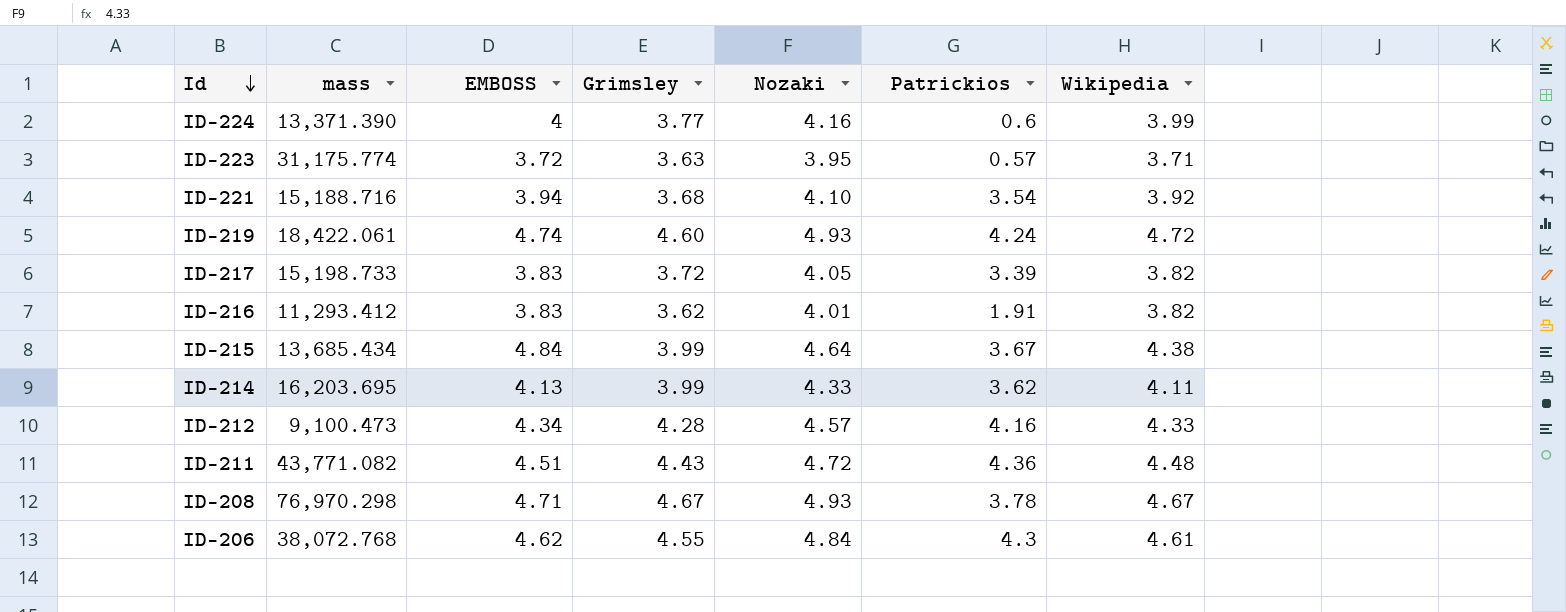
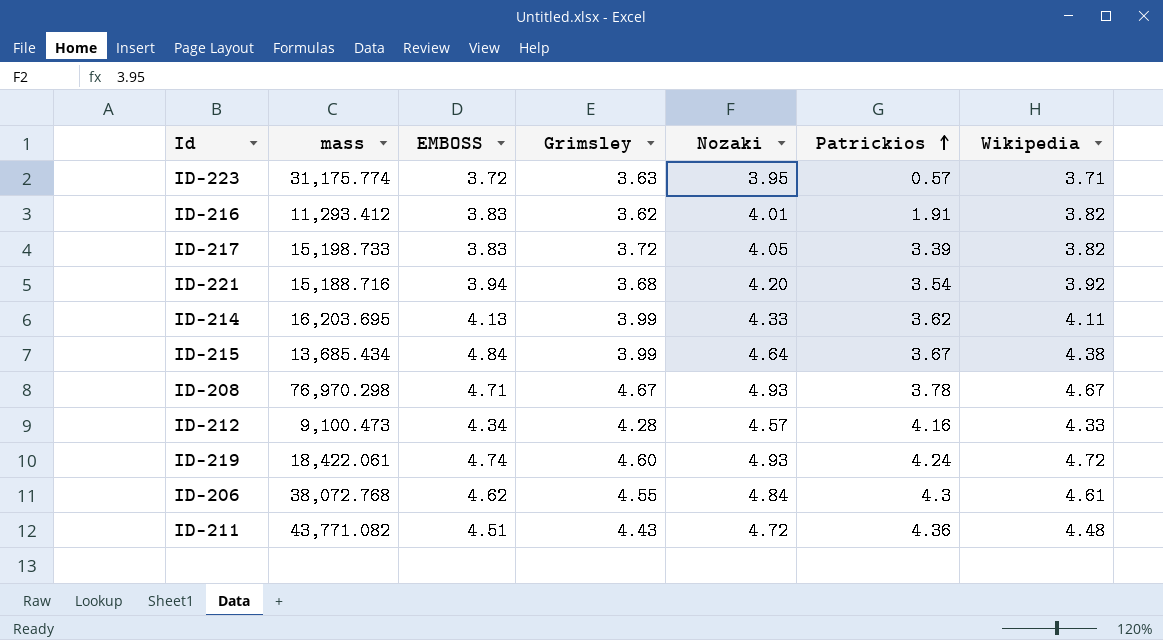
row order: Id descending -> Patrickios ascending
row ID-224: 13,371.390 | 4 | 3.77 | 4.16 | 0.6 | 3.99 -> none
ID-221 | Nozaki: 4.10 -> 4.20

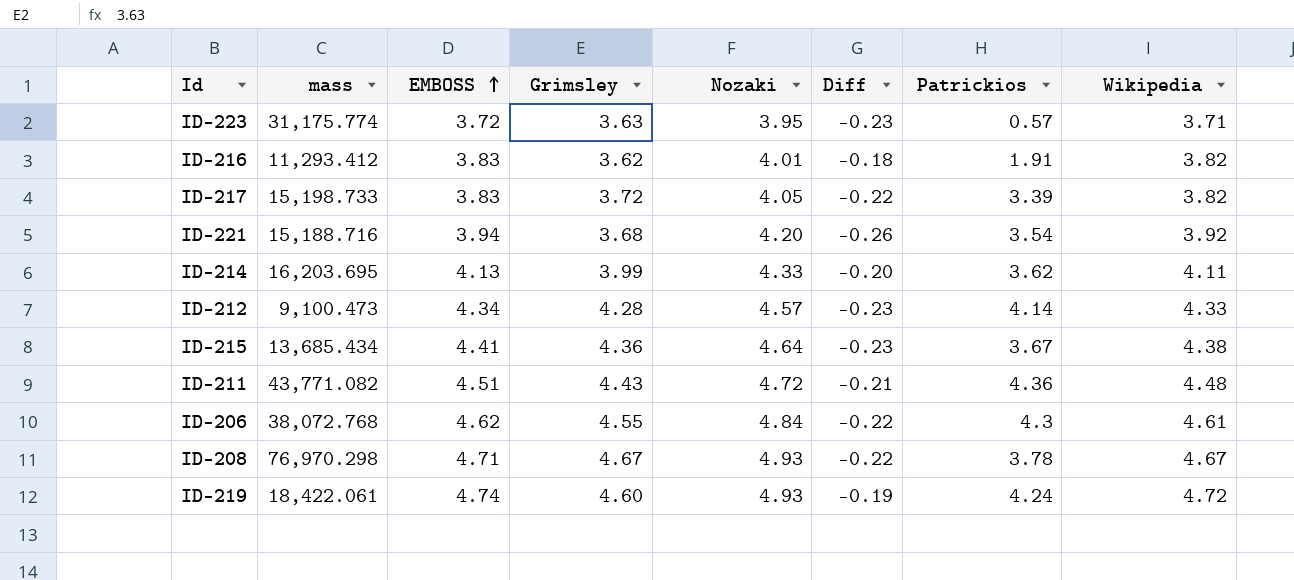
row order: Patrickios ascending -> EMBOSS ascending
column Diff | formula: none -> [EMBOSS] - [Nozaki]
ID-212 | Patrickios: 4.16 -> 4.14
ID-215 | EMBOSS: 4.84 -> 4.41
ID-215 | Grimsley: 3.99 -> 4.36

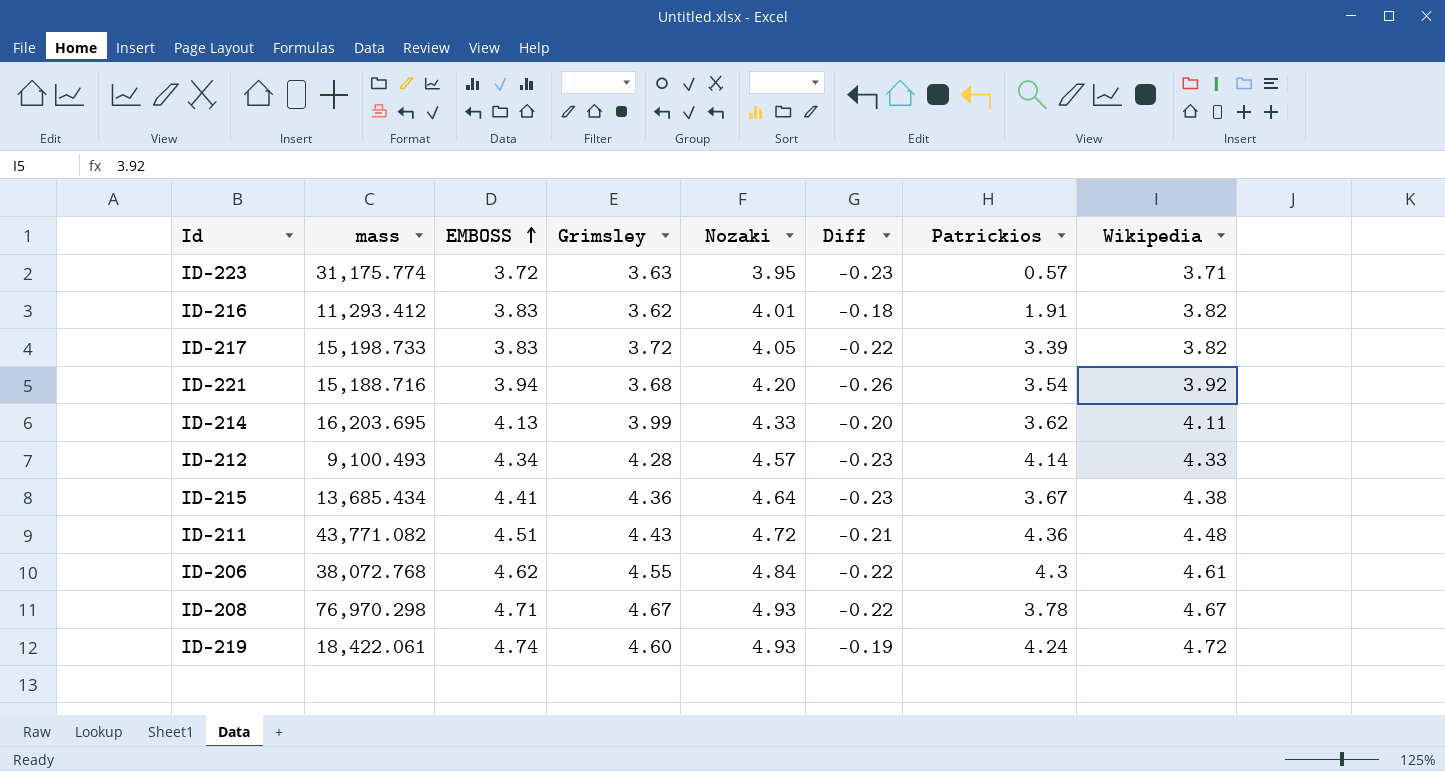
ID-212 | mass: 9,100.473 -> 9,100.493

